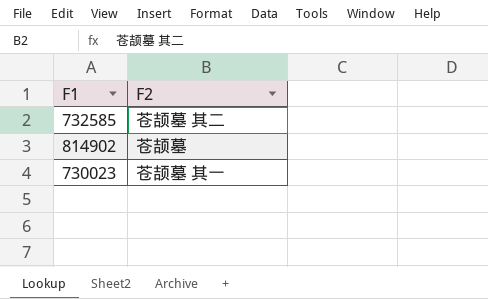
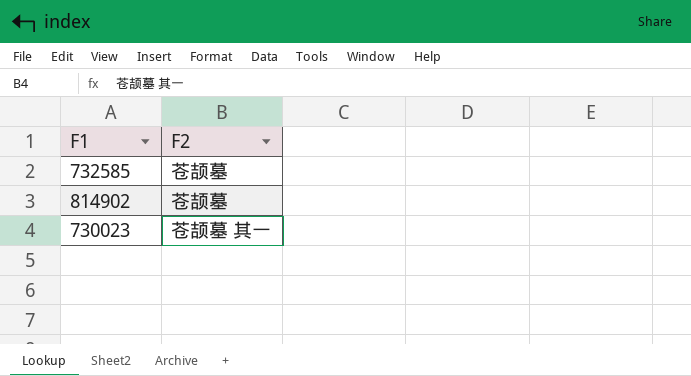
732585 | F2: 苍颉墓 其二 -> 苍颉墓

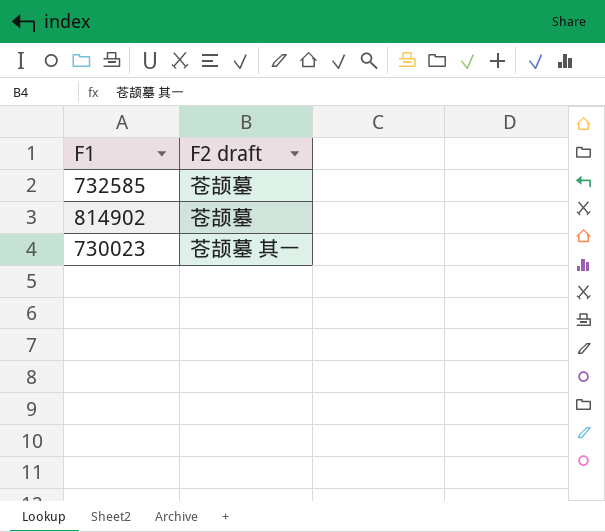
column name: F2 -> F2 draft

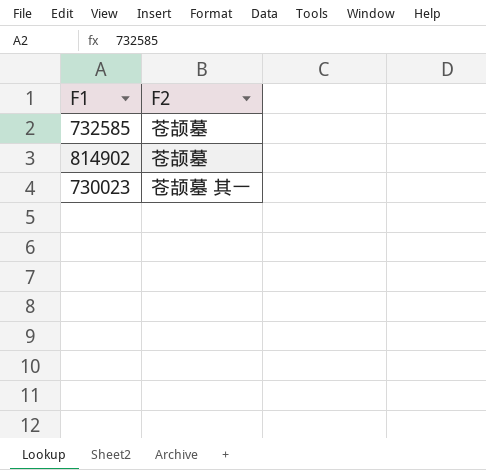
column name: F2 draft -> F2

